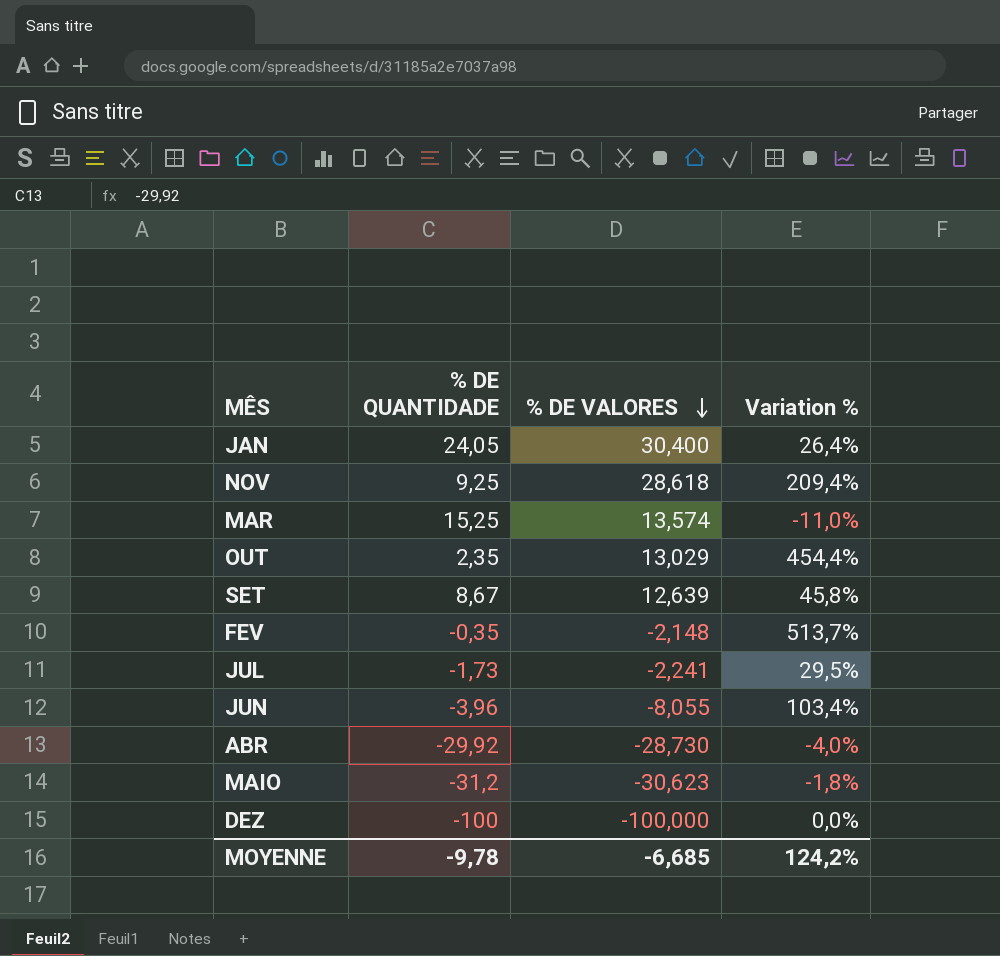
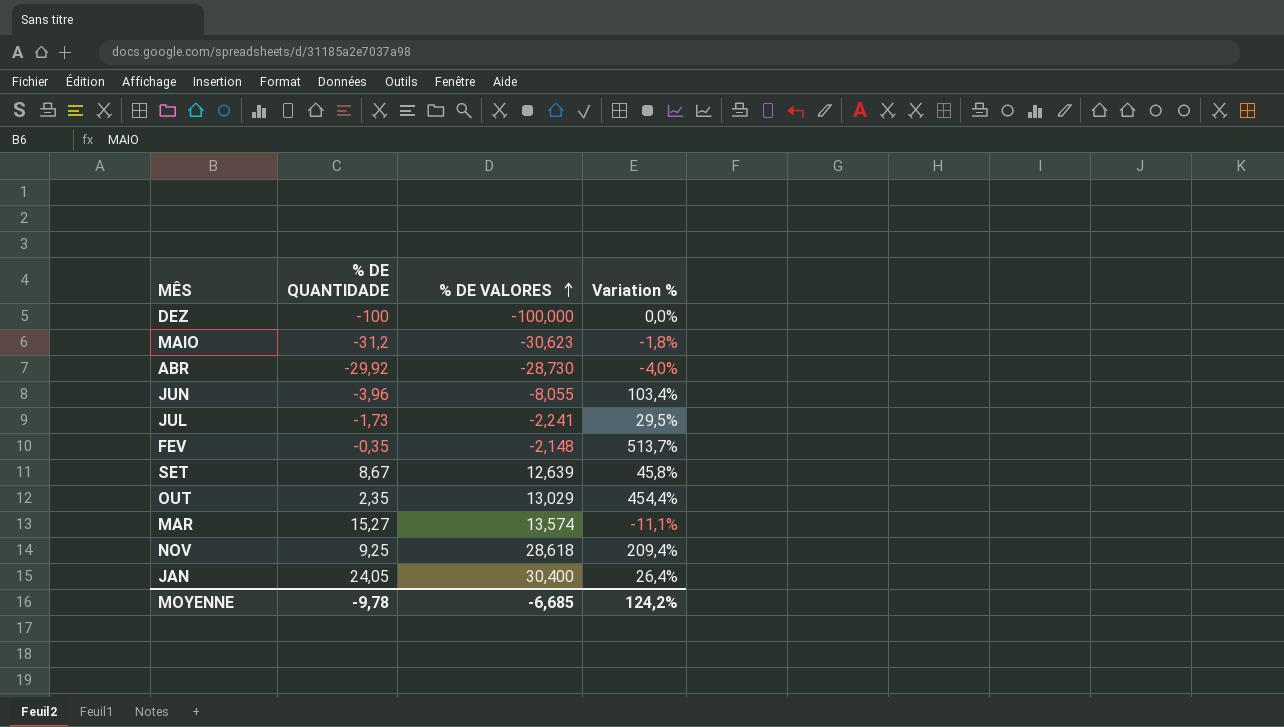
row order: % DE VALORES descending -> % DE VALORES ascending
MAR | % DE QUANTIDADE: 15,25 -> 15,27
MAR | Variation %: -11,0% -> -11,1%

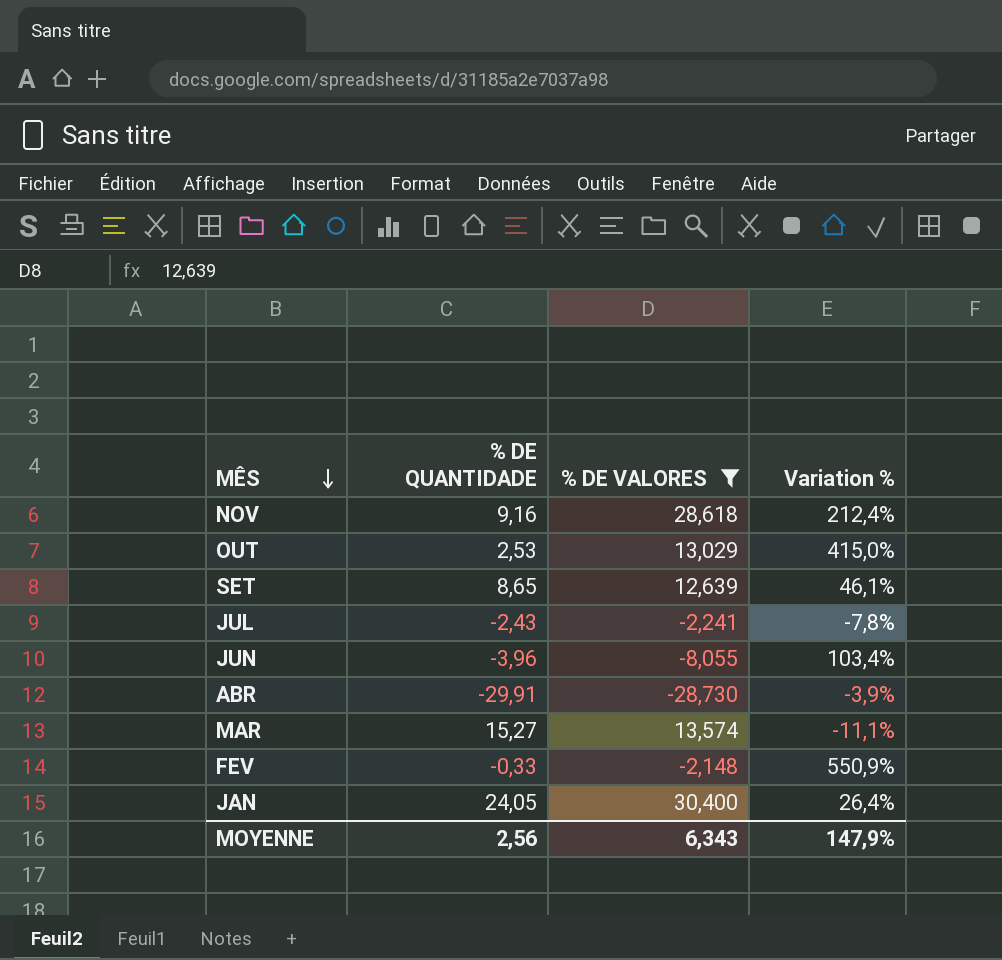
filter: none -> % DE VALORES >= -28,730
row order: % DE VALORES ascending -> MÊS descending
NOV | % DE QUANTIDADE: 9,25 -> 9,16
NOV | Variation %: 209,4% -> 212,4%
OUT | % DE QUANTIDADE: 2,35 -> 2,53
OUT | Variation %: 454,4% -> 415,0%
SET | % DE QUANTIDADE: 8,67 -> 8,65
SET | Variation %: 45,8% -> 46,1%
JUL | % DE QUANTIDADE: -1,73 -> -2,43
JUL | Variation %: 29,5% -> -7,8%
ABR | % DE QUANTIDADE: -29,92 -> -29,91
ABR | Variation %: -4,0% -> -3,9%
FEV | % DE QUANTIDADE: -0,35 -> -0,33
FEV | Variation %: 513,7% -> 550,9%
MOYENNE | % DE QUANTIDADE: -9,78 -> 2,56
MOYENNE | % DE VALORES: -6,685 -> 6,343
MOYENNE | Variation %: 124,2% -> 147,9%

